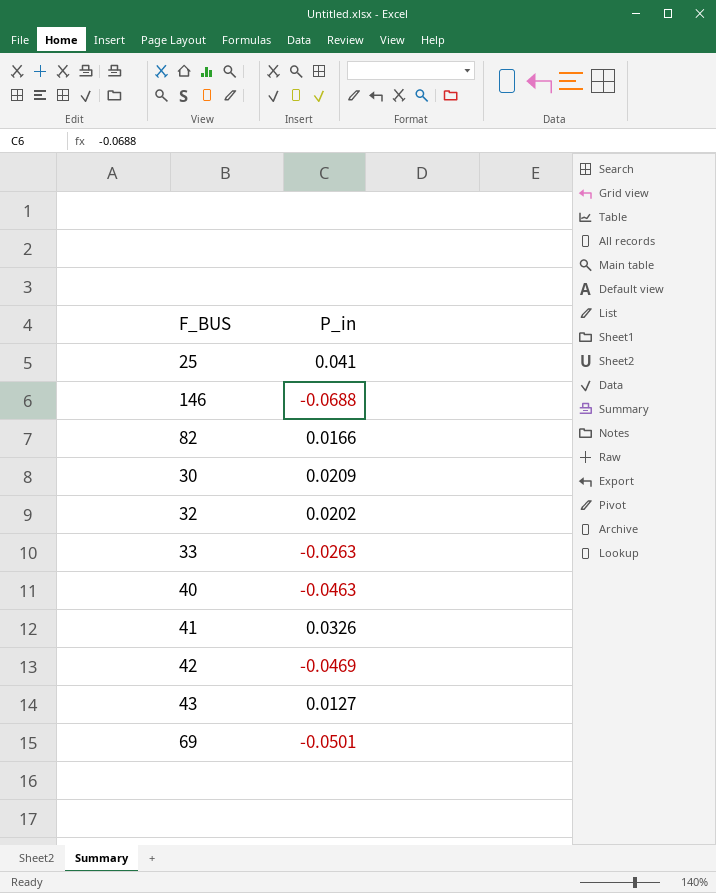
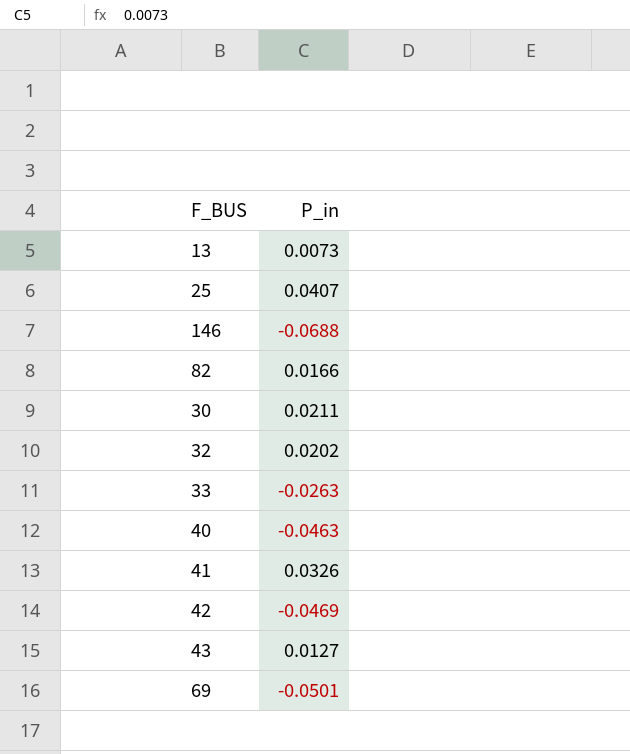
row 13: none -> 0.0073
25 | P_in: 0.041 -> 0.0407
30 | P_in: 0.0209 -> 0.0211

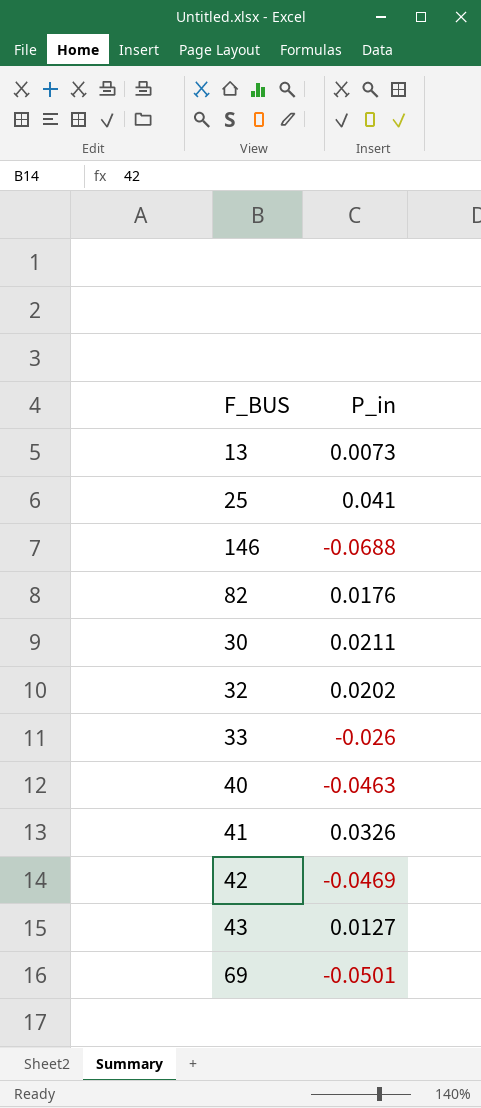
25 | P_in: 0.0407 -> 0.041
82 | P_in: 0.0166 -> 0.0176
33 | P_in: -0.0263 -> -0.026

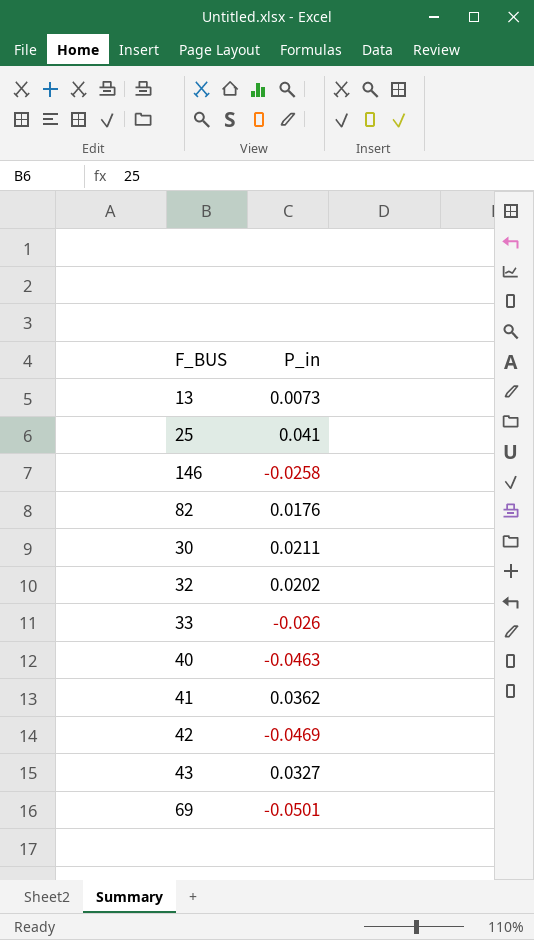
146 | P_in: -0.0688 -> -0.0258
41 | P_in: 0.0326 -> 0.0362
43 | P_in: 0.0127 -> 0.0327

